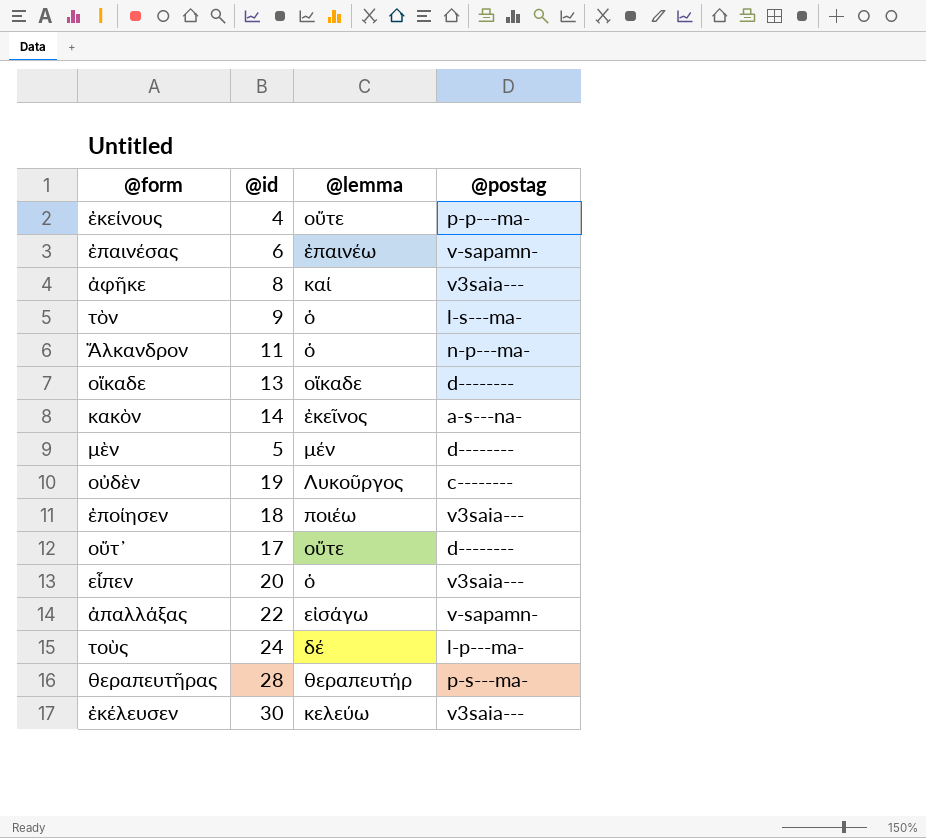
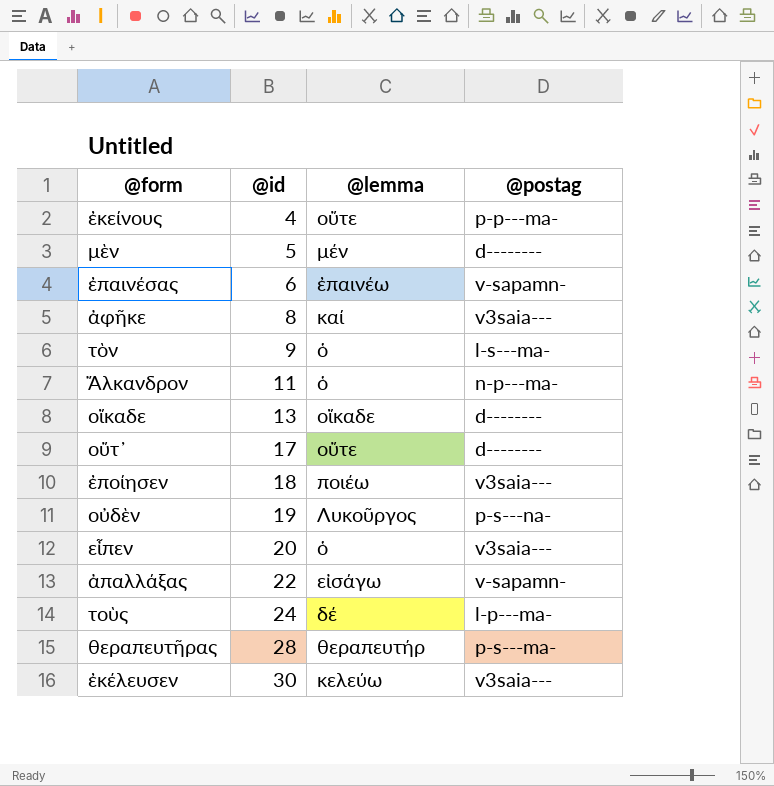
row order: none -> @id ascending
row κακὸν: 14 | ἐκεῖνος | a-s---na- -> none
οὐδὲν | @postag: c-------- -> p-s---na-

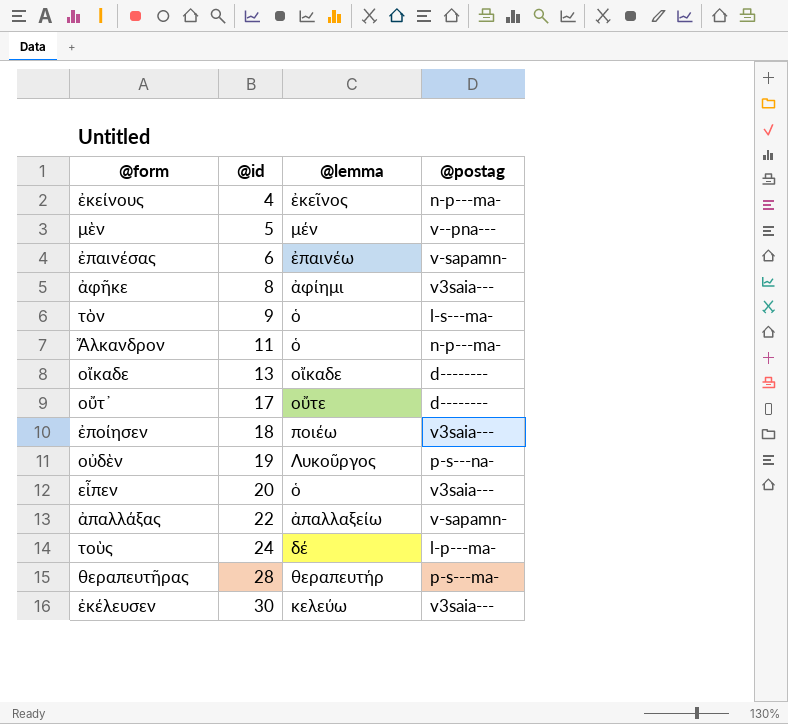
ἐκείνους | @lemma: οὔτε -> ἐκεῖνος
ἐκείνους | @postag: p-p---ma- -> n-p---ma-
μὲν | @postag: d-------- -> v--pna---
ἀφῆκε | @lemma: καί -> ἀφίημι
ἀπαλλάξας | @lemma: εἰσάγω -> ἀπαλλαξείω

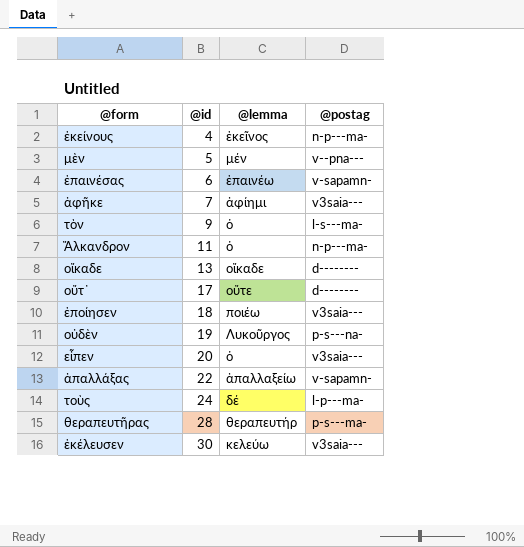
ἀφῆκε | @id: 8 -> 7

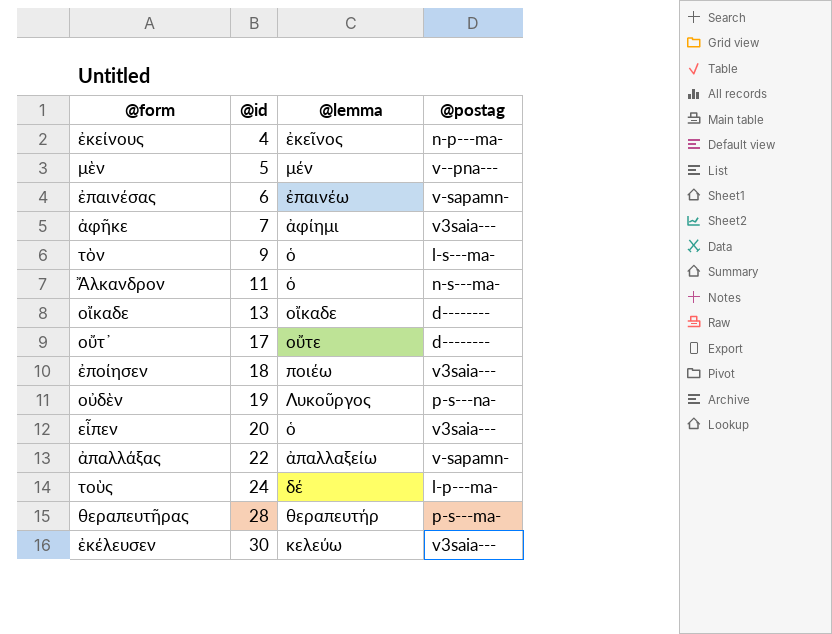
Ἄλκανδρον | @postag: n-p---ma- -> n-s---ma-

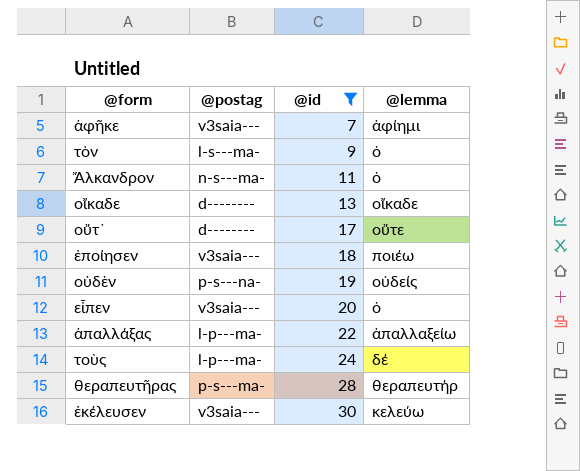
filter: none -> @id >= 7
column @postag | position: 4 -> 2
οὐδὲν | @lemma: Λυκοῦργος -> οὐδείς
ἀπαλλάξας | @postag: v-sapamn- -> l-p---ma-

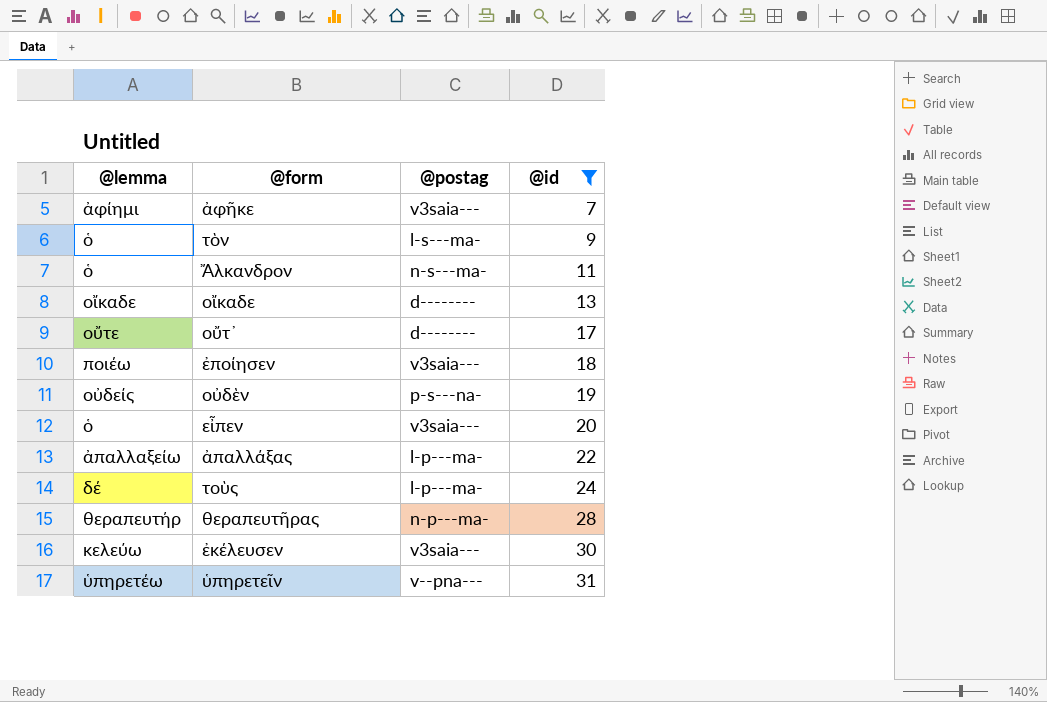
column @lemma | position: 4 -> 1
θεραπευτῆρας | @postag: p-s---ma- -> n-p---ma-
row ὑπηρετεῖν: none -> ὑπηρετέω | v--pna--- | 31

